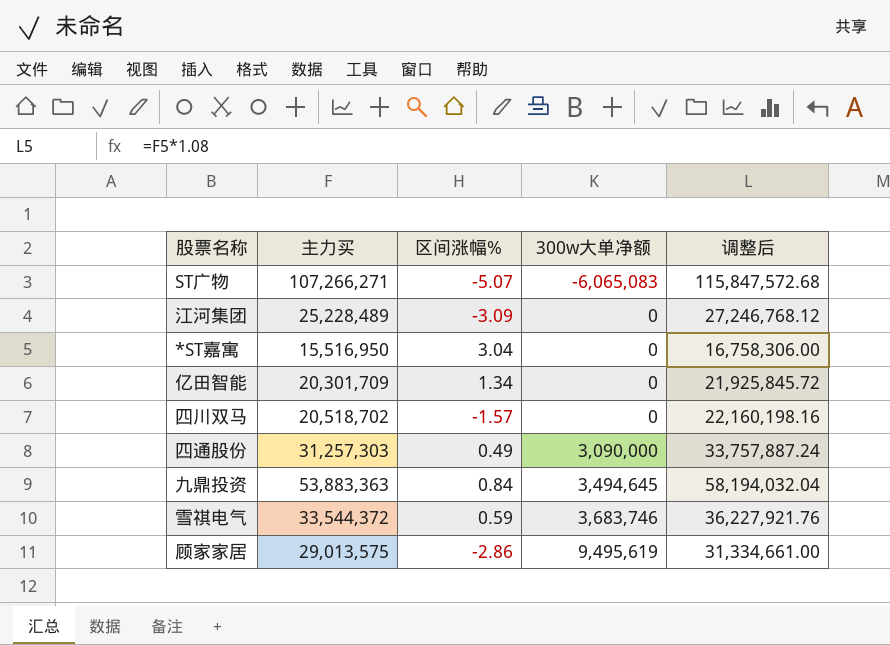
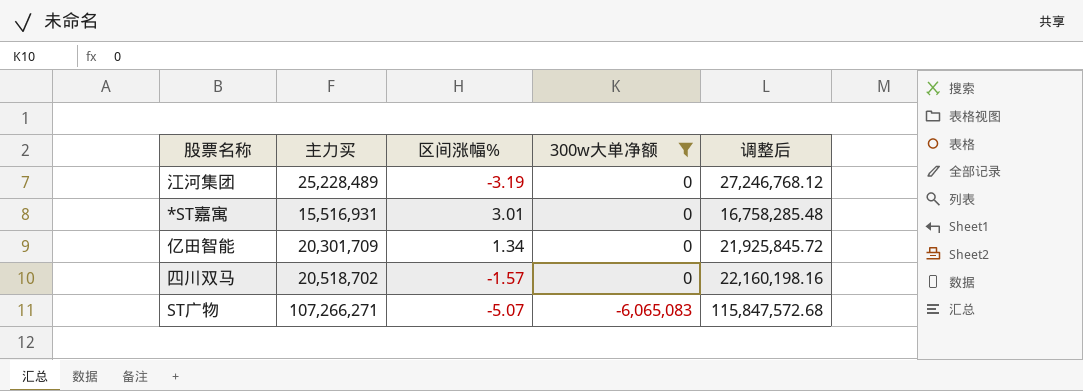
filter: none -> 300w大单净额 <= 0
row order: 300w大单净额 ascending -> 300w大单净额 descending
江河集团 | 区间涨幅%: -3.09 -> -3.19
*ST嘉寓 | 主力买: 15,516,950 -> 15,516,931
*ST嘉寓 | 区间涨幅%: 3.04 -> 3.01
*ST嘉寓 | 调整后: 16,758,306.00 -> 16,758,285.48

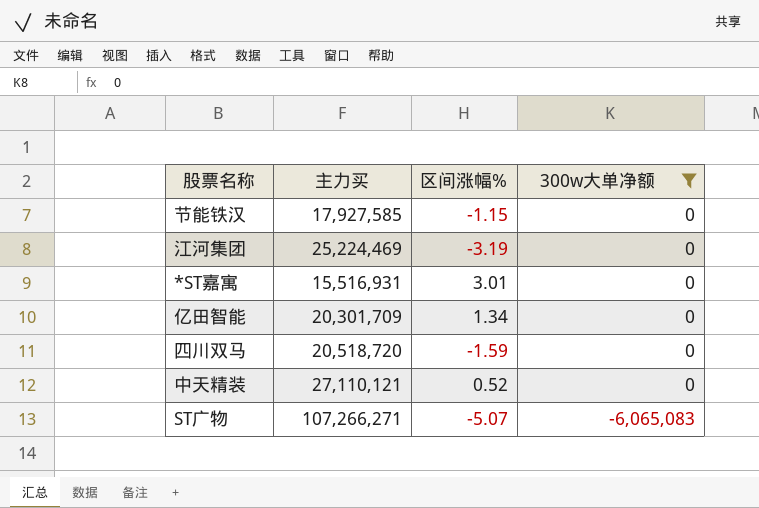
column 调整后 | formula: [主力买] * 1.08 -> none
row 节能铁汉: none -> 17,927,585 | -1.15 | 0
江河集团 | 主力买: 25,228,489 -> 25,224,469
四川双马 | 主力买: 20,518,702 -> 20,518,720
四川双马 | 区间涨幅%: -1.57 -> -1.59
row 中天精装: none -> 27,110,121 | 0.52 | 0

